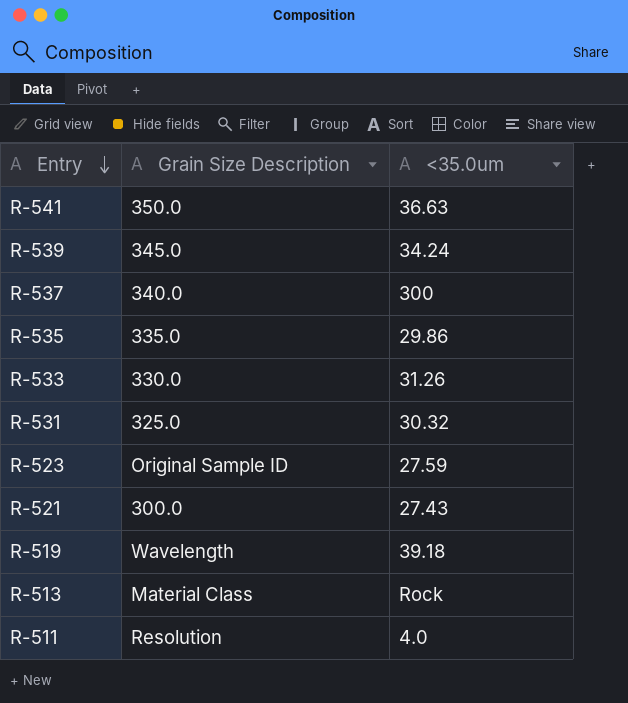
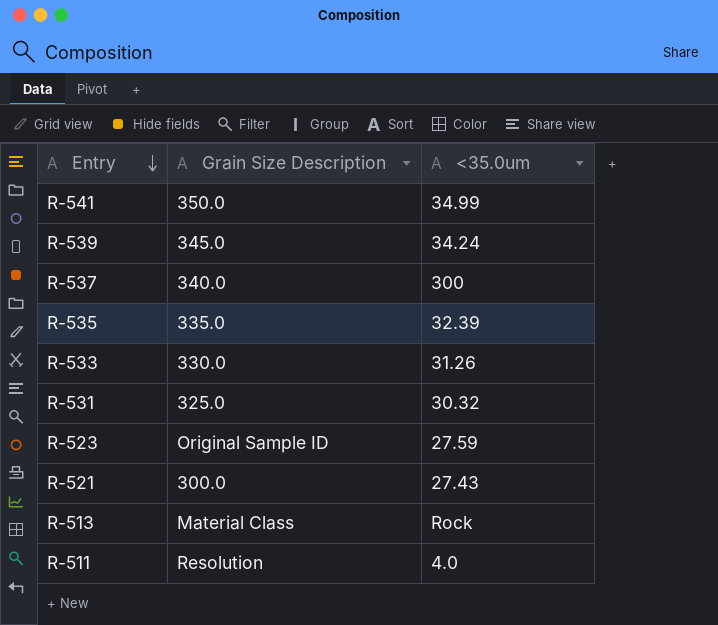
row R-519: Wavelength | 39.18 -> none
R-541 | <35.0um: 36.63 -> 34.99
R-535 | <35.0um: 29.86 -> 32.39

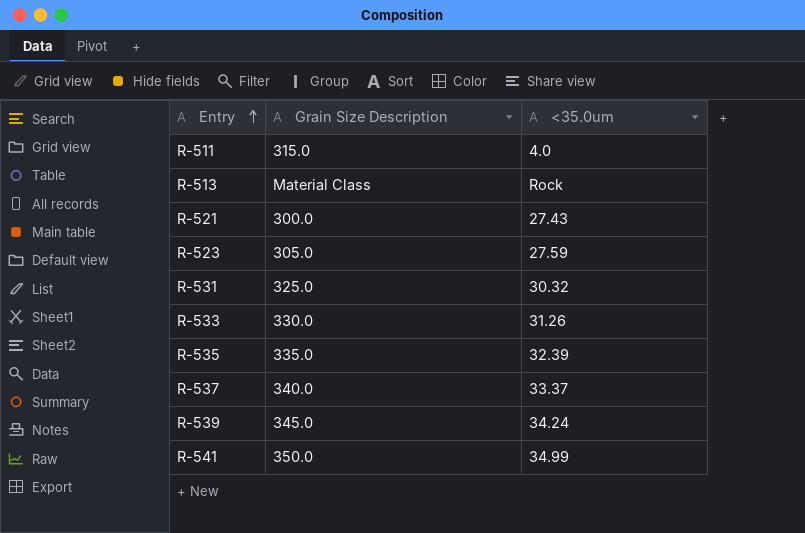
row order: Entry descending -> Entry ascending
R-511 | Grain Size Description: Resolution -> 315.0
R-523 | Grain Size Description: Original Sample ID -> 305.0
R-537 | <35.0um: 300 -> 33.37

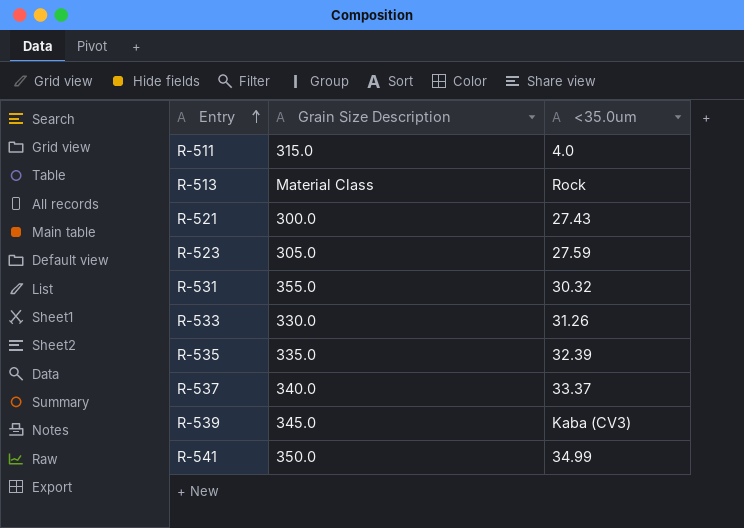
R-531 | Grain Size Description: 325.0 -> 355.0
R-539 | <35.0um: 34.24 -> Kaba (CV3)

